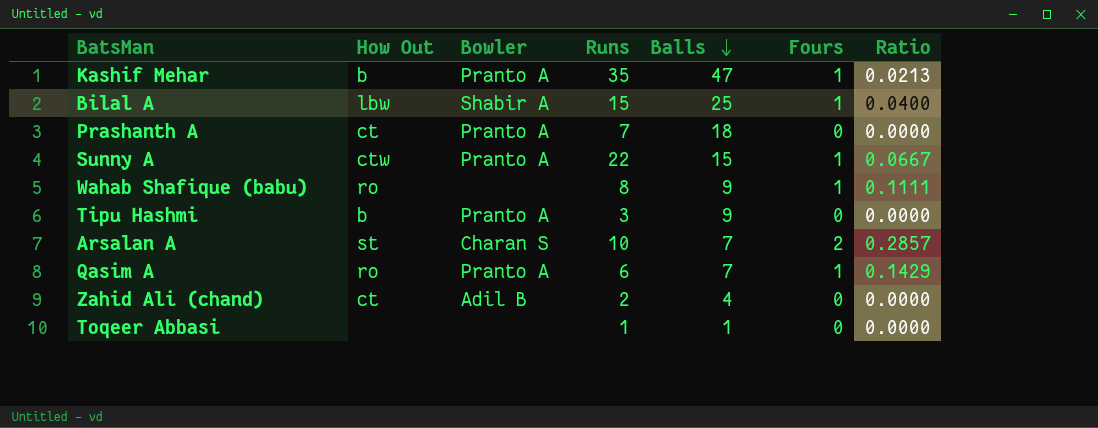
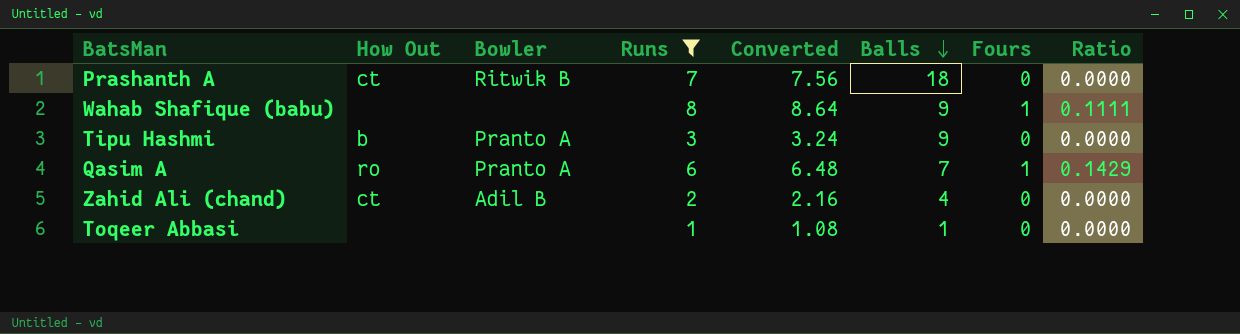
filter: none -> Runs <= 8
column Converted | formula: none -> [Runs] * 1.08
Prashanth A | Bowler: Pranto A -> Ritwik B
Wahab Shafique (babu) | How Out: ro -> none

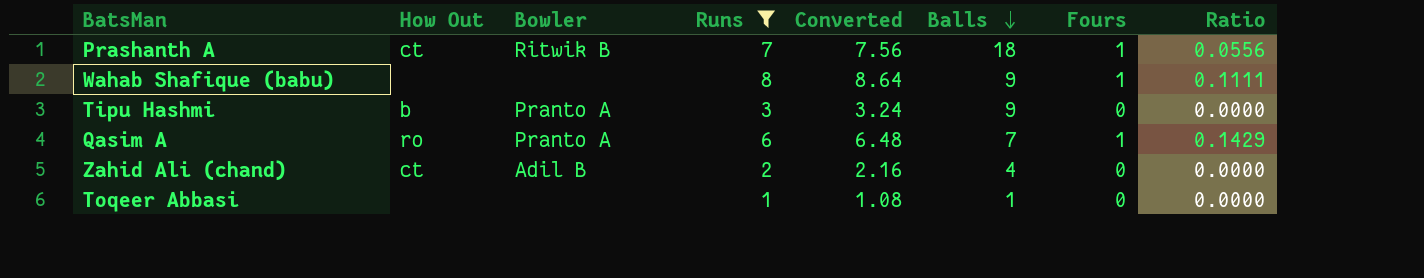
Prashanth A | Fours: 0 -> 1
Prashanth A | Ratio: 0.0000 -> 0.0556

